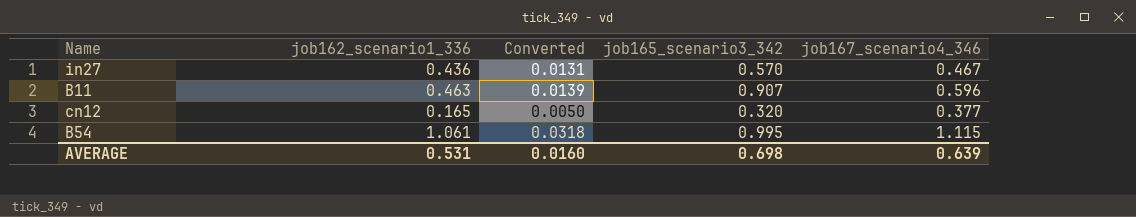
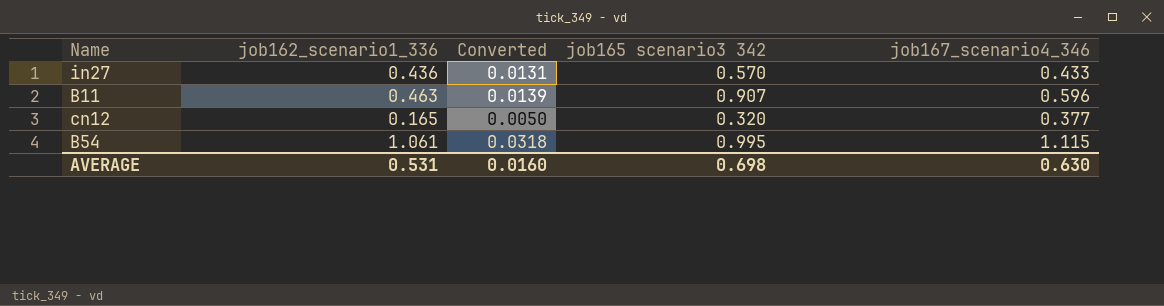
column name: job165_scenario3_342 -> job165 scenario3 342
in27 | job167_scenario4_346: 0.467 -> 0.433
AVERAGE | job167_scenario4_346: 0.639 -> 0.630

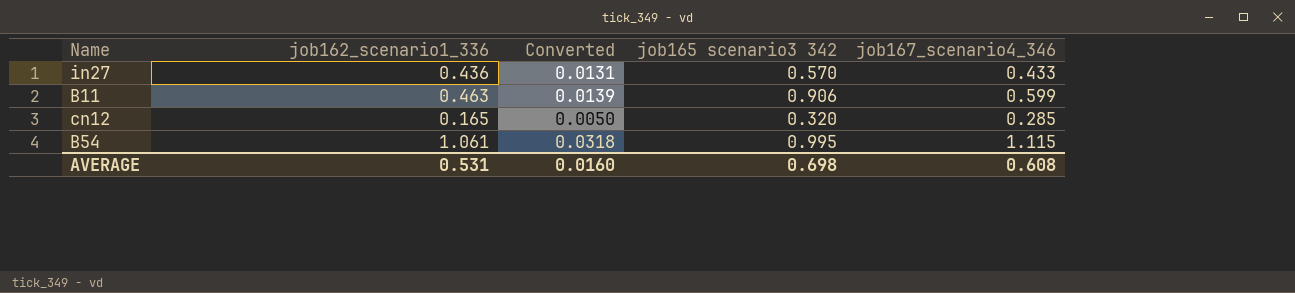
B11 | job165 scenario3 342: 0.907 -> 0.906
B11 | job167_scenario4_346: 0.596 -> 0.599
cn12 | job167_scenario4_346: 0.377 -> 0.285
AVERAGE | job167_scenario4_346: 0.630 -> 0.608

